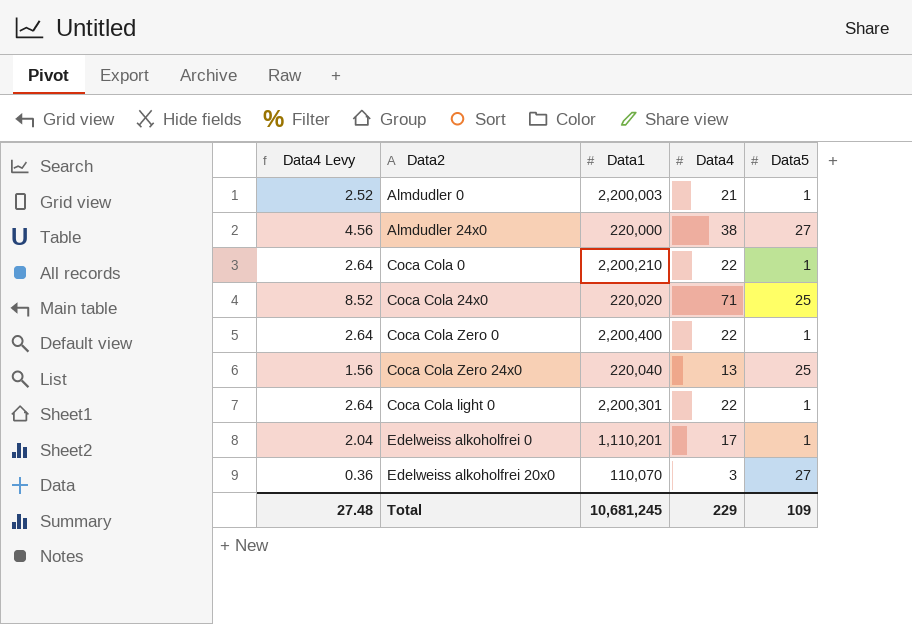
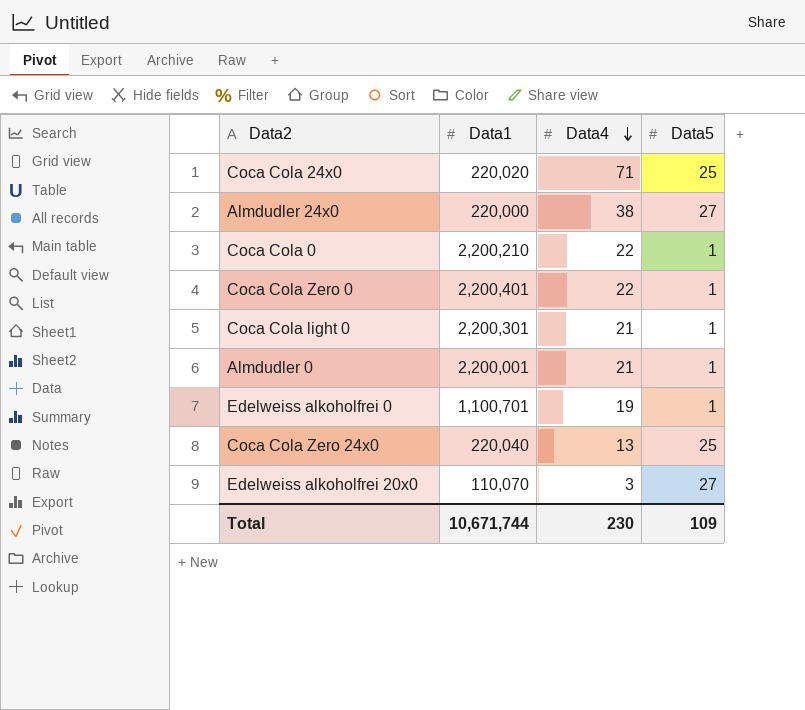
row order: none -> Data4 descending
column Data4 Levy | formula: [Data4] * 0.12 -> none
Coca Cola Zero 0 | Data1: 2,200,400 -> 2,200,401
Coca Cola light 0 | Data4: 22 -> 21
Almdudler 0 | Data1: 2,200,003 -> 2,200,001
Edelweiss alkoholfrei 0 | Data1: 1,110,201 -> 1,100,701
Edelweiss alkoholfrei 0 | Data4: 17 -> 19
Total | Data1: 10,681,245 -> 10,671,744
Total | Data4: 229 -> 230

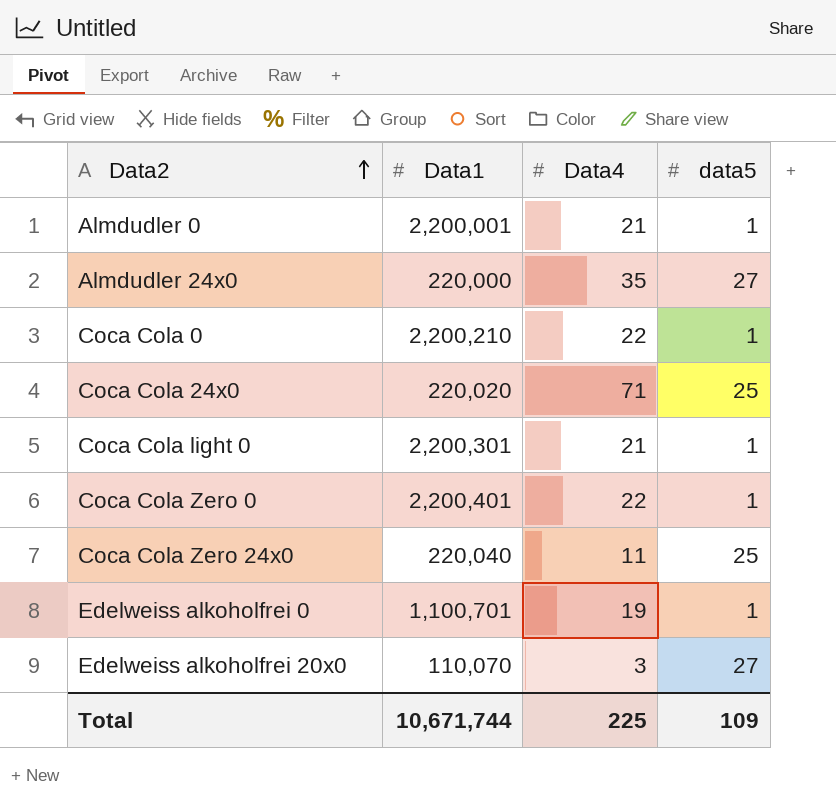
row order: Data4 descending -> Data2 ascending
column name: Data5 -> data5
Almdudler 24x0 | Data4: 38 -> 35
Coca Cola Zero 24x0 | Data4: 13 -> 11
Total | Data4: 230 -> 225

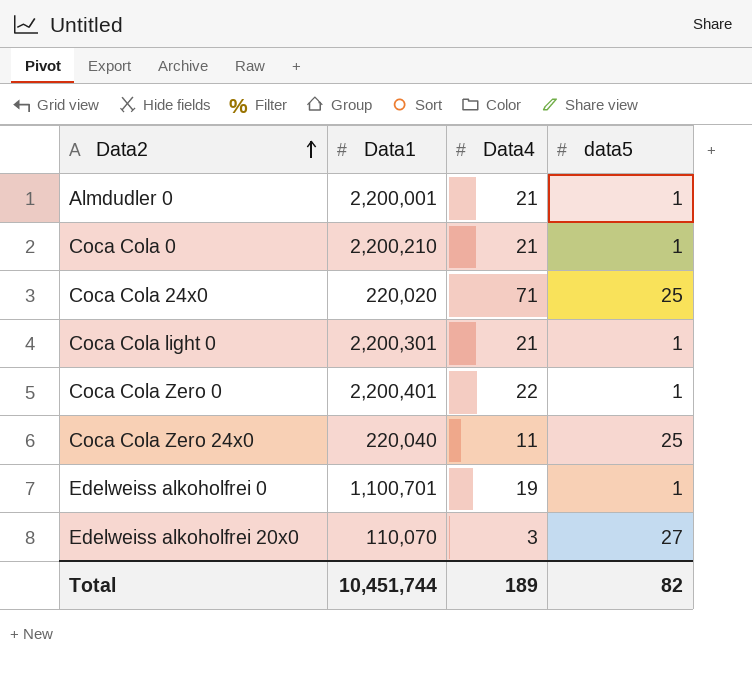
row Almdudler 24x0: 220,000 | 35 | 27 -> none
Coca Cola 0 | Data4: 22 -> 21
Total | Data1: 10,671,744 -> 10,451,744
Total | Data4: 225 -> 189
Total | data5: 109 -> 82

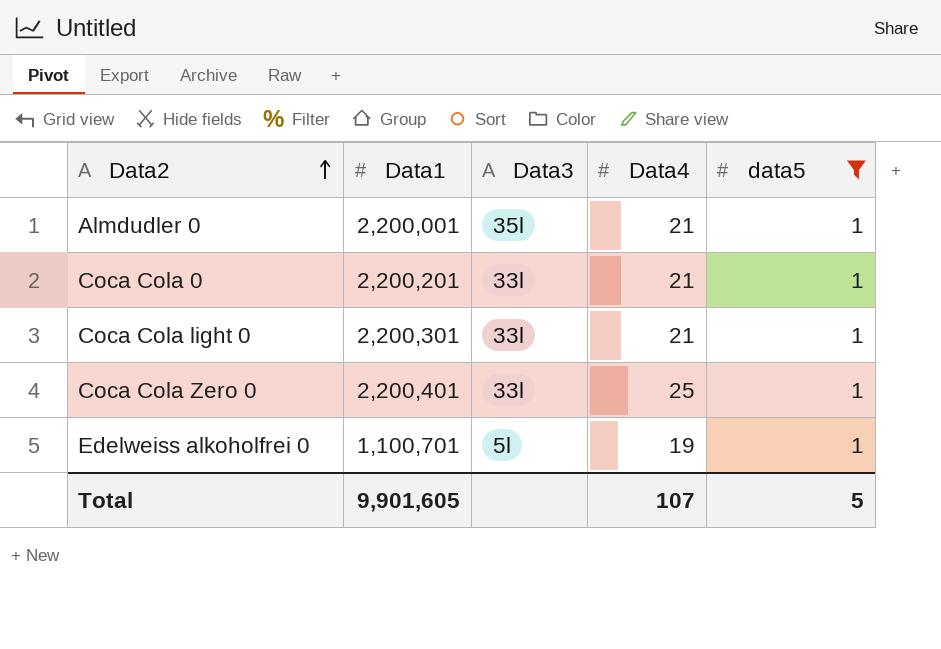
filter: none -> data5 = 1
column Data3 | position: none -> 3
Coca Cola 0 | Data1: 2,200,210 -> 2,200,201
Coca Cola Zero 0 | Data4: 22 -> 25
Total | Data1: 10,451,744 -> 9,901,605
Total | Data4: 189 -> 107
Total | data5: 82 -> 5

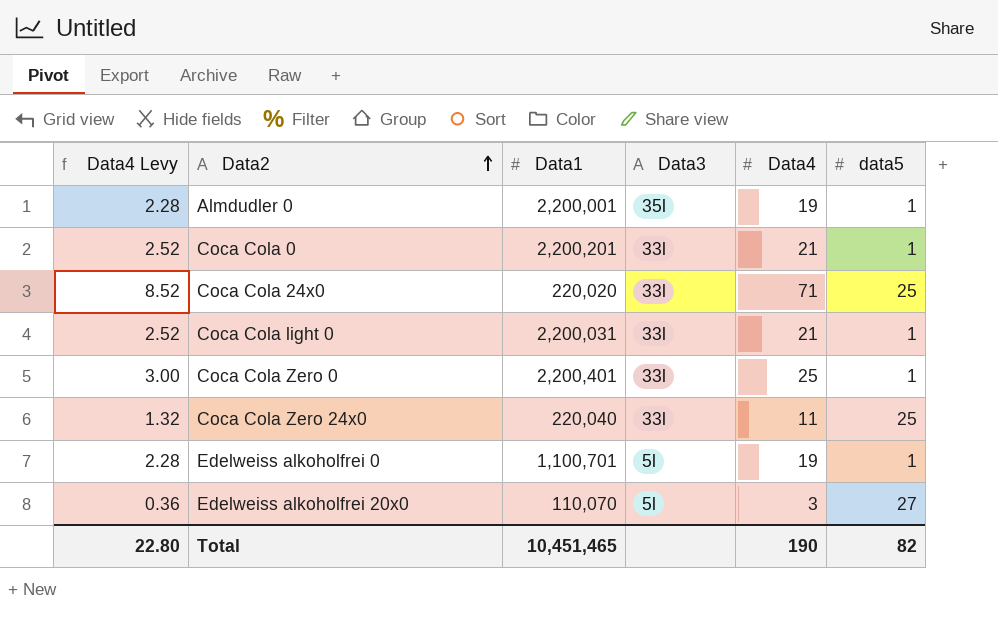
filter: data5 = 1 -> none
column Data4 Levy | formula: none -> [Data4] * 0.12
Almdudler 0 | Data4: 21 -> 19
Coca Cola light 0 | Data1: 2,200,301 -> 2,200,031
Total | Data1: 9,901,605 -> 10,451,465
Total | Data4: 107 -> 190
Total | data5: 5 -> 82

